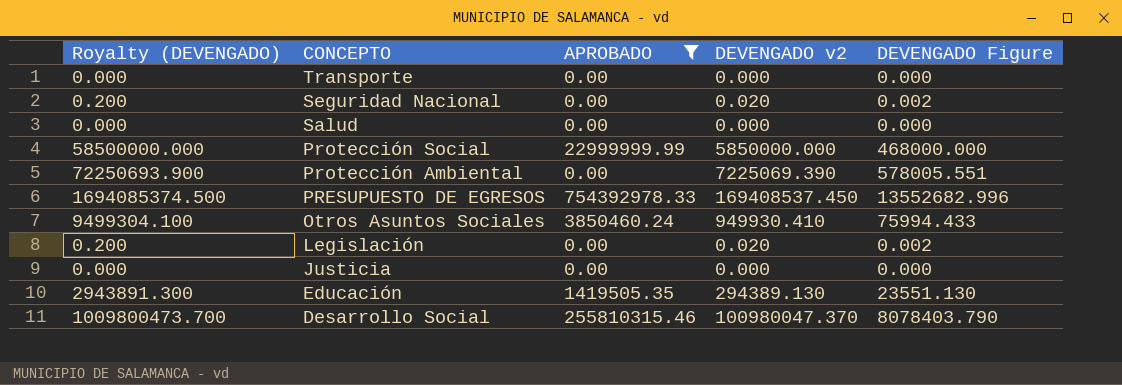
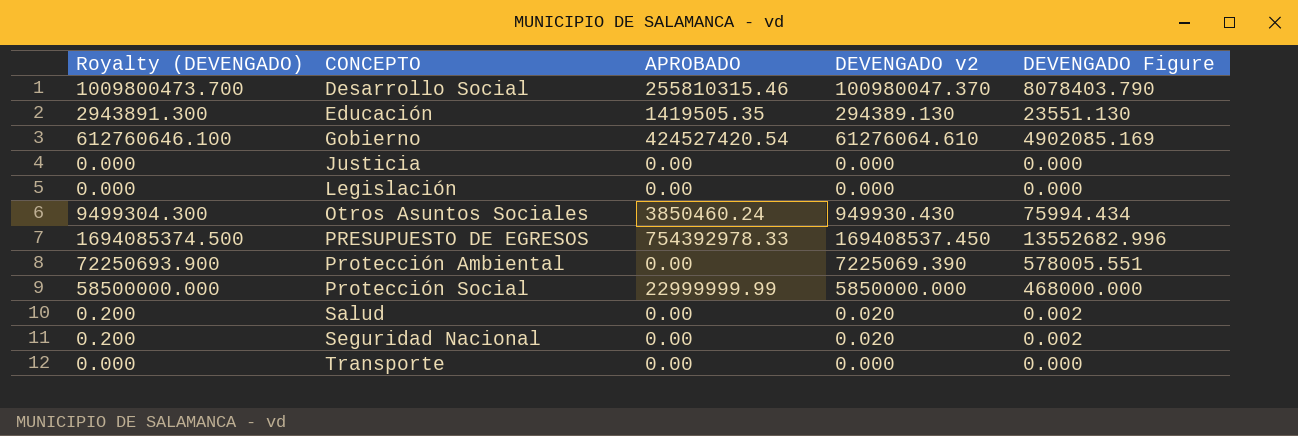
filter: APROBADO != 424527420.54 -> none
row order: CONCEPTO descending -> CONCEPTO ascending
Legislación | Royalty (DEVENGADO): 0.200 -> 0.000
Legislación | DEVENGADO v2: 0.020 -> 0.000
Legislación | DEVENGADO Figure: 0.002 -> 0.000
Otros Asuntos Sociales | Royalty (DEVENGADO): 9499304.100 -> 9499304.300
Otros Asuntos Sociales | DEVENGADO v2: 949930.410 -> 949930.430
Otros Asuntos Sociales | DEVENGADO Figure: 75994.433 -> 75994.434
Salud | Royalty (DEVENGADO): 0.000 -> 0.200
Salud | DEVENGADO v2: 0.000 -> 0.020
Salud | DEVENGADO Figure: 0.000 -> 0.002

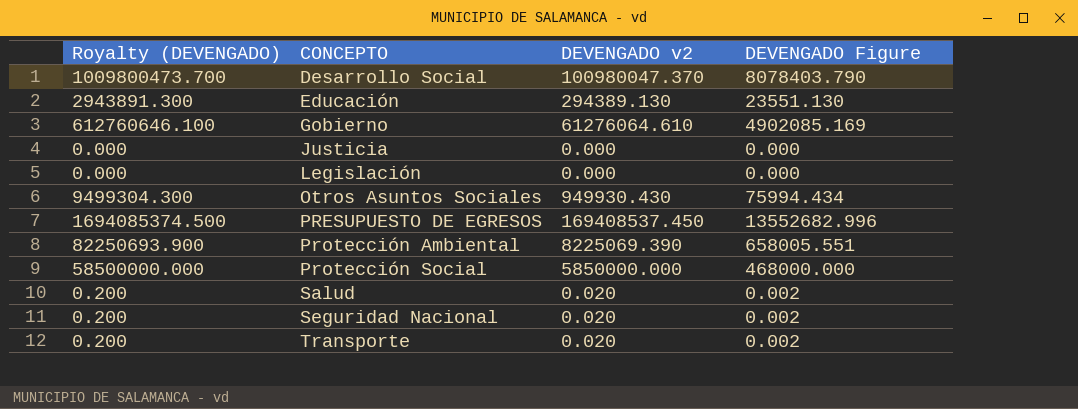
column APROBADO | position: 3 -> none
Protección Ambiental | Royalty (DEVENGADO): 72250693.900 -> 82250693.900
Protección Ambiental | DEVENGADO v2: 7225069.390 -> 8225069.390
Protección Ambiental | DEVENGADO Figure: 578005.551 -> 658005.551
Transporte | Royalty (DEVENGADO): 0.000 -> 0.200
Transporte | DEVENGADO v2: 0.000 -> 0.020
Transporte | DEVENGADO Figure: 0.000 -> 0.002

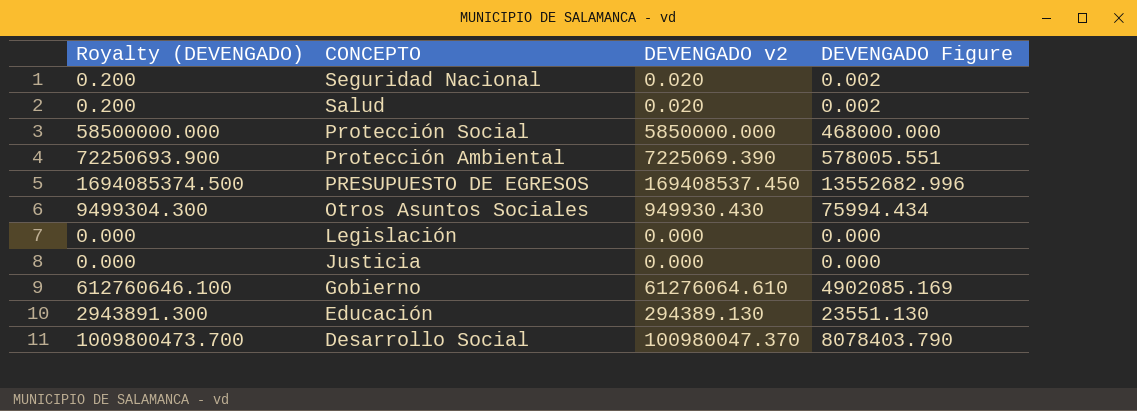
row order: CONCEPTO ascending -> CONCEPTO descending
row Transporte: 0.200 | 0.020 | 0.002 -> none
Protección Ambiental | Royalty (DEVENGADO): 82250693.900 -> 72250693.900
Protección Ambiental | DEVENGADO v2: 8225069.390 -> 7225069.390
Protección Ambiental | DEVENGADO Figure: 658005.551 -> 578005.551

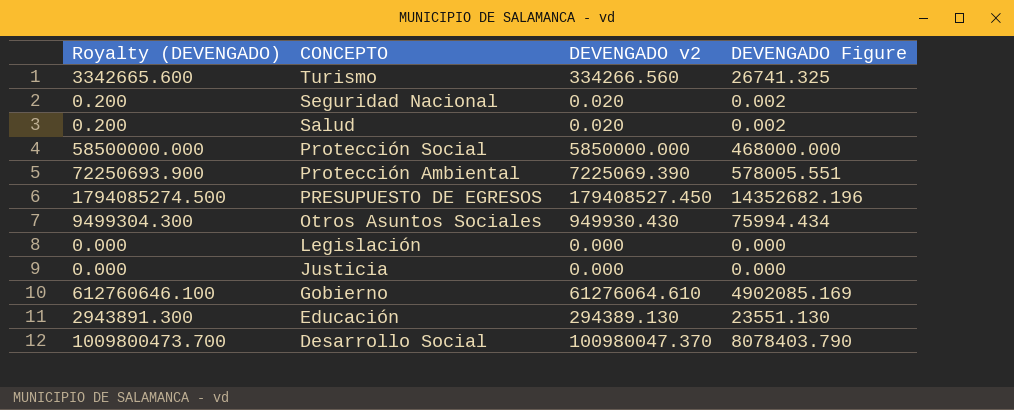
row Turismo: none -> 3342665.600 | 334266.560 | 26741.325
PRESUPUESTO DE EGRESOS | Royalty (DEVENGADO): 1694085374.500 -> 1794085274.500
PRESUPUESTO DE EGRESOS | DEVENGADO v2: 169408537.450 -> 179408527.450
PRESUPUESTO DE EGRESOS | DEVENGADO Figure: 13552682.996 -> 14352682.196

